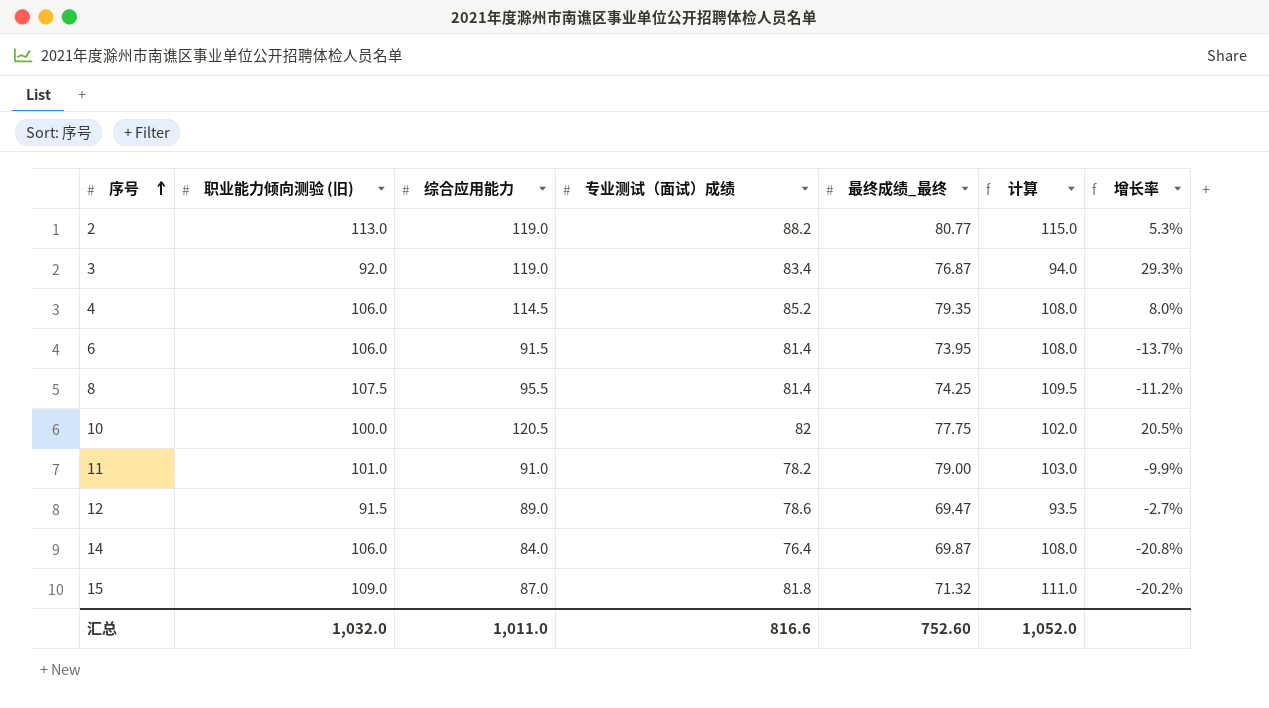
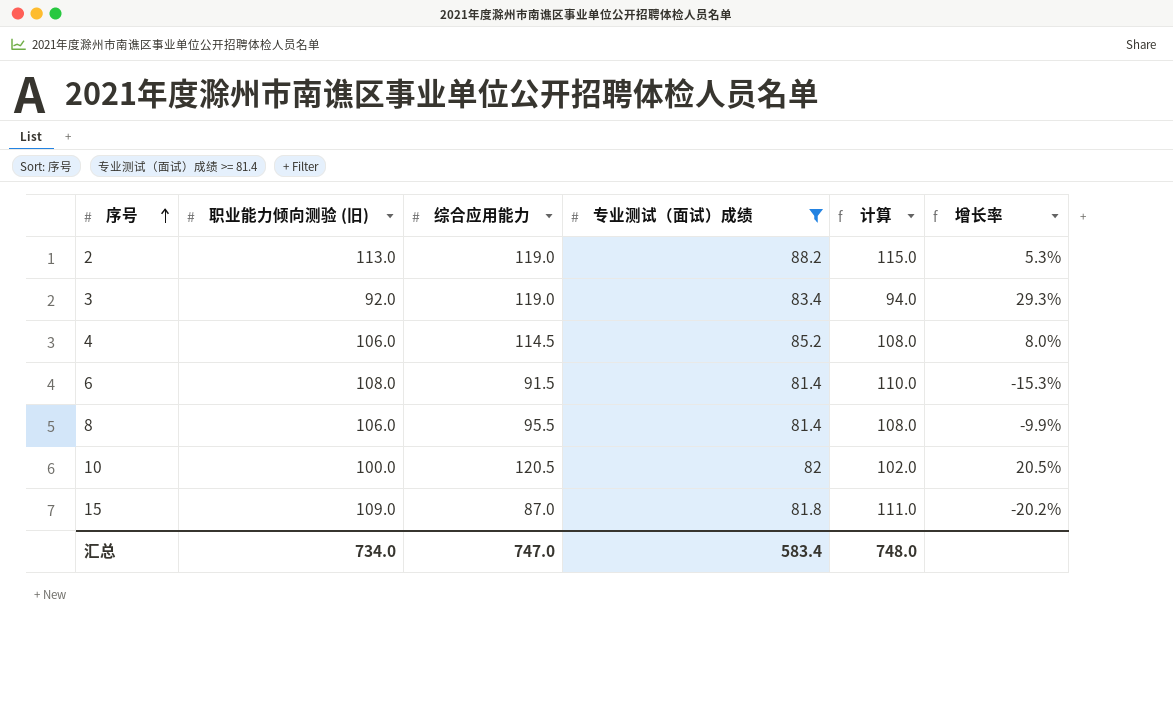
filter: none -> 专业测试（面试）成绩 >= 81.4
column 最终成绩_最终 | position: 5 -> none
6 | 职业能力倾向测验 (旧): 106.0 -> 108.0
6 | 计算: 108.0 -> 110.0
6 | 增长率: -13.7% -> -15.3%
8 | 职业能力倾向测验 (旧): 107.5 -> 106.0
8 | 计算: 109.5 -> 108.0
8 | 增长率: -11.2% -> -9.9%
汇总 | 职业能力倾向测验 (旧): 1,032.0 -> 734.0
汇总 | 综合应用能力: 1,011.0 -> 747.0
汇总 | 专业测试（面试）成绩: 816.6 -> 583.4
汇总 | 计算: 1,052.0 -> 748.0

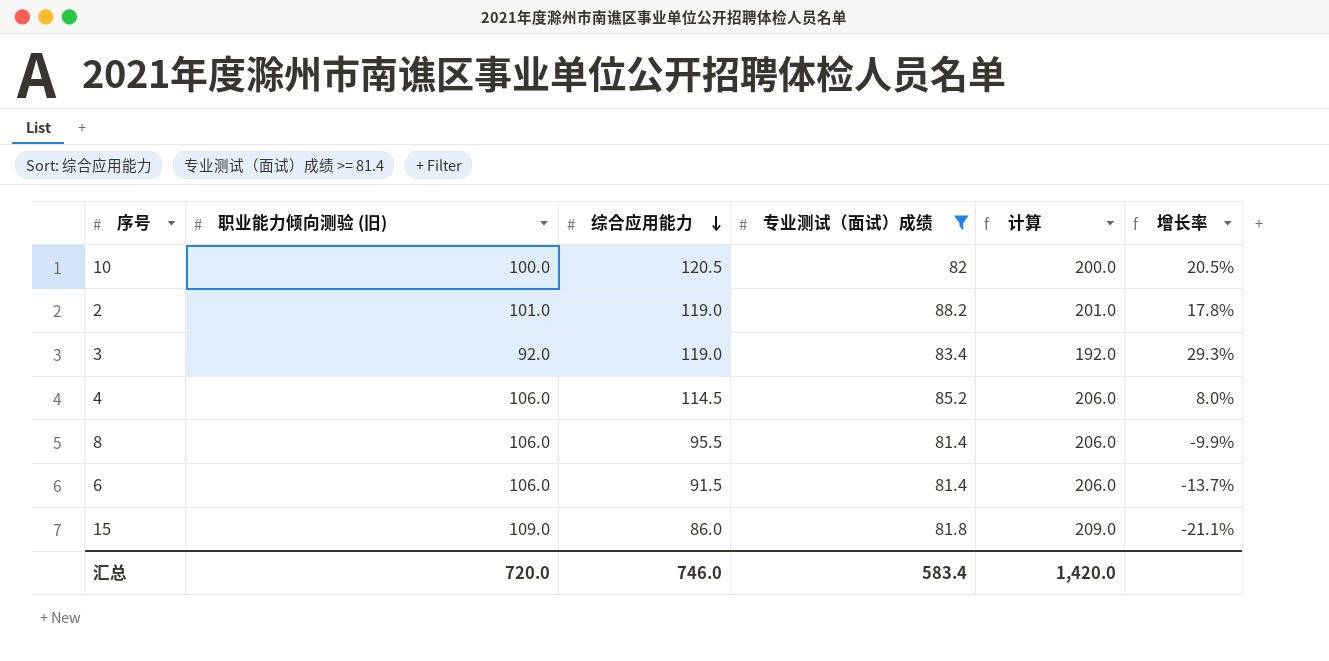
row order: 序号 ascending -> 综合应用能力 descending
column 计算 | formula: [职业能力倾向测验 (旧)] + 2 -> [职业能力倾向测验 (旧)] + 100
2 | 职业能力倾向测验 (旧): 113.0 -> 101.0
2 | 增长率: 5.3% -> 17.8%
6 | 职业能力倾向测验 (旧): 108.0 -> 106.0
6 | 增长率: -15.3% -> -13.7%
15 | 综合应用能力: 87.0 -> 86.0
15 | 增长率: -20.2% -> -21.1%
汇总 | 职业能力倾向测验 (旧): 734.0 -> 720.0
汇总 | 综合应用能力: 747.0 -> 746.0
汇总 | 计算: 748.0 -> 1,420.0

